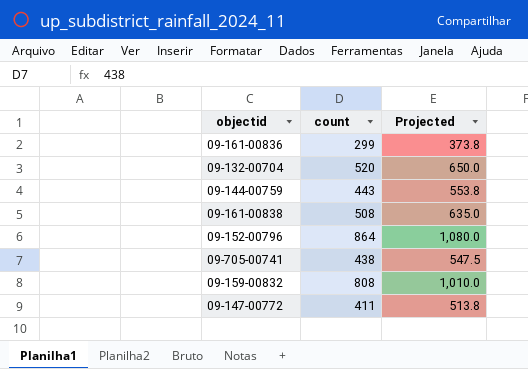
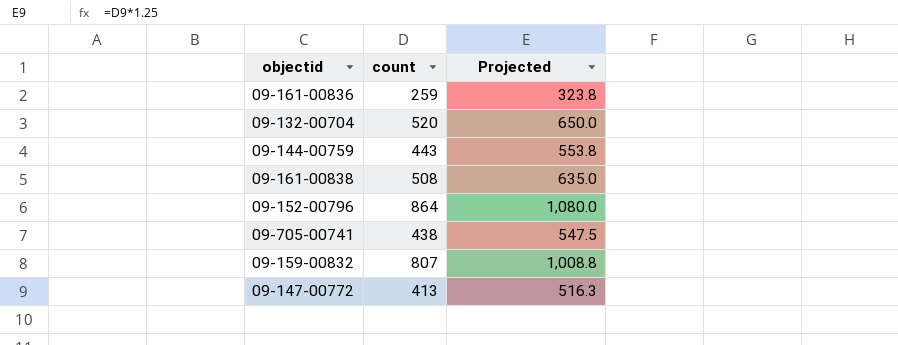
09-161-00836 | count: 299 -> 259
09-161-00836 | Projected: 373.8 -> 323.8
09-159-00832 | count: 808 -> 807
09-159-00832 | Projected: 1,010.0 -> 1,008.8
09-147-00772 | count: 411 -> 413
09-147-00772 | Projected: 513.8 -> 516.3

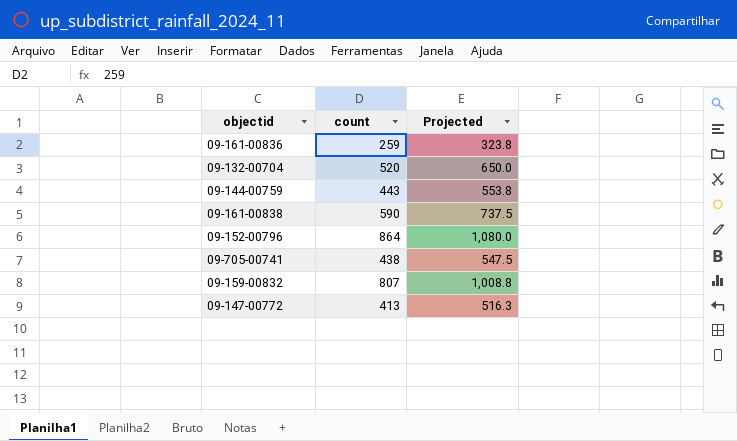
09-161-00838 | count: 508 -> 590
09-161-00838 | Projected: 635.0 -> 737.5

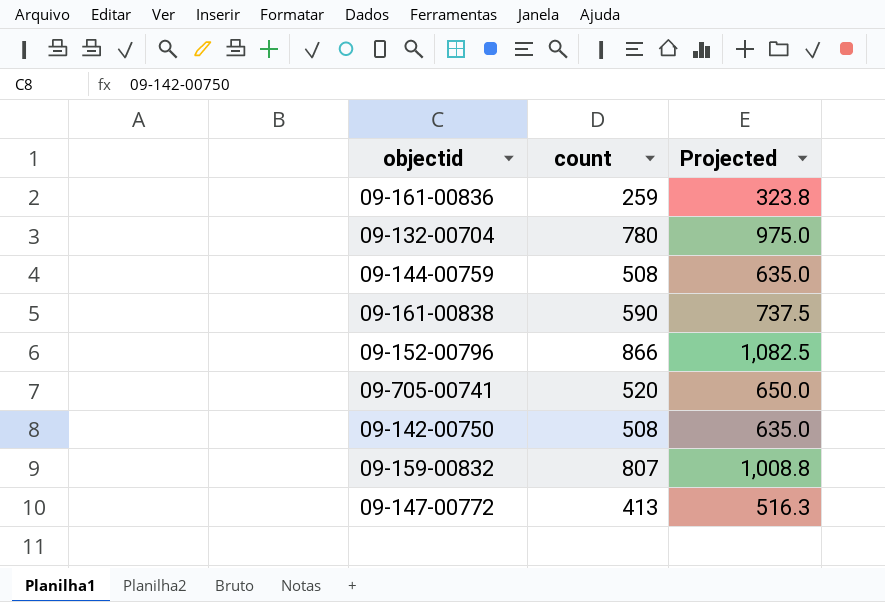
09-132-00704 | count: 520 -> 780
09-132-00704 | Projected: 650.0 -> 975.0
09-144-00759 | count: 443 -> 508
09-144-00759 | Projected: 553.8 -> 635.0
09-152-00796 | count: 864 -> 866
09-152-00796 | Projected: 1,080.0 -> 1,082.5
09-705-00741 | count: 438 -> 520
09-705-00741 | Projected: 547.5 -> 650.0
row 09-142-00750: none -> 508 | 635.0

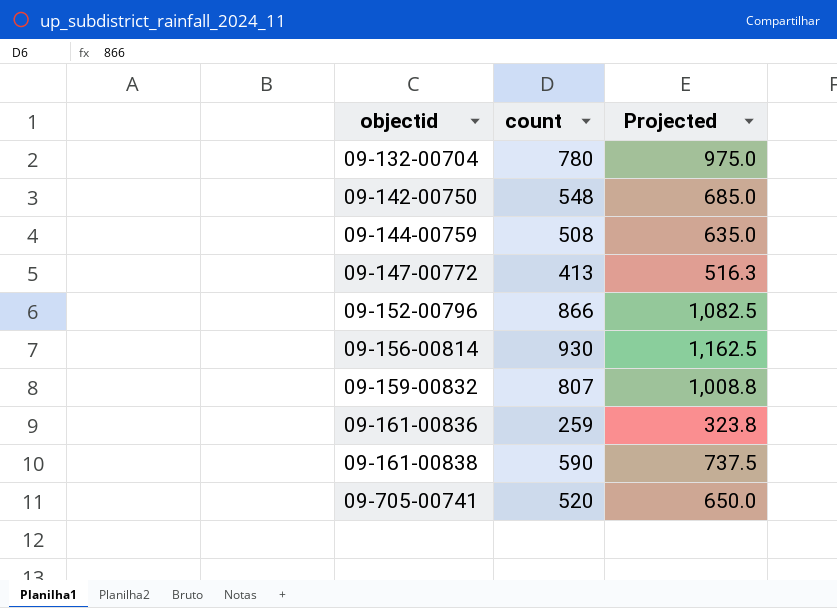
row order: none -> objectid ascending
09-142-00750 | count: 508 -> 548
09-142-00750 | Projected: 635.0 -> 685.0
row 09-156-00814: none -> 930 | 1,162.5

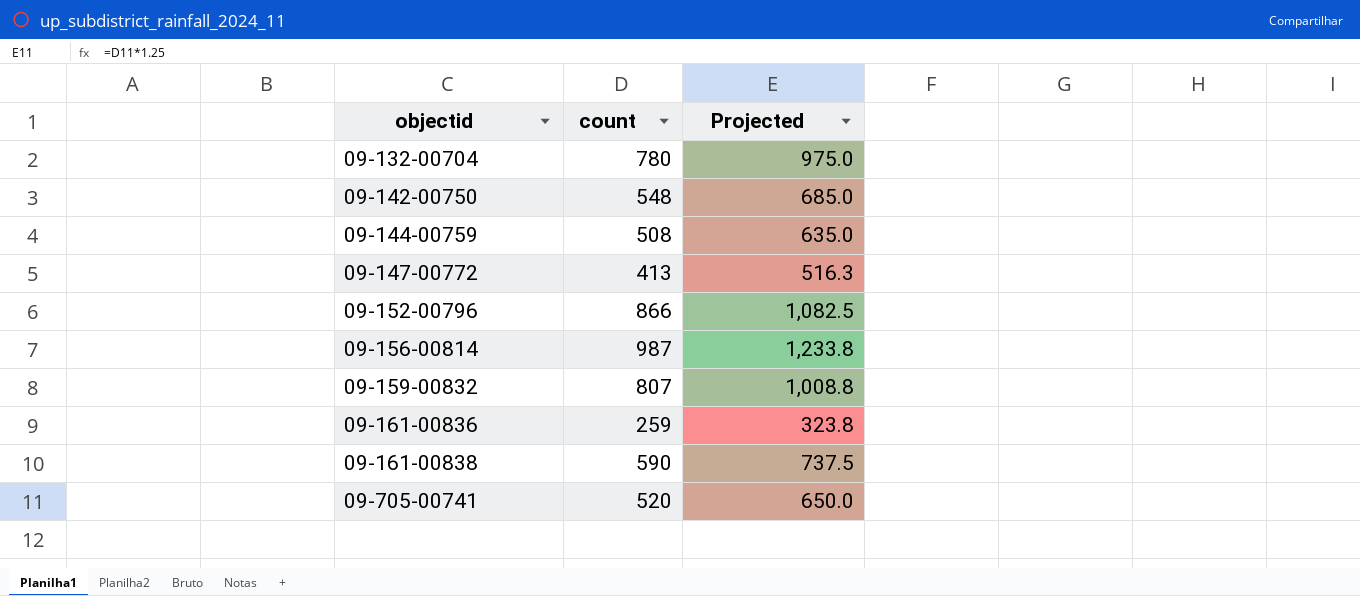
09-156-00814 | count: 930 -> 987
09-156-00814 | Projected: 1,162.5 -> 1,233.8

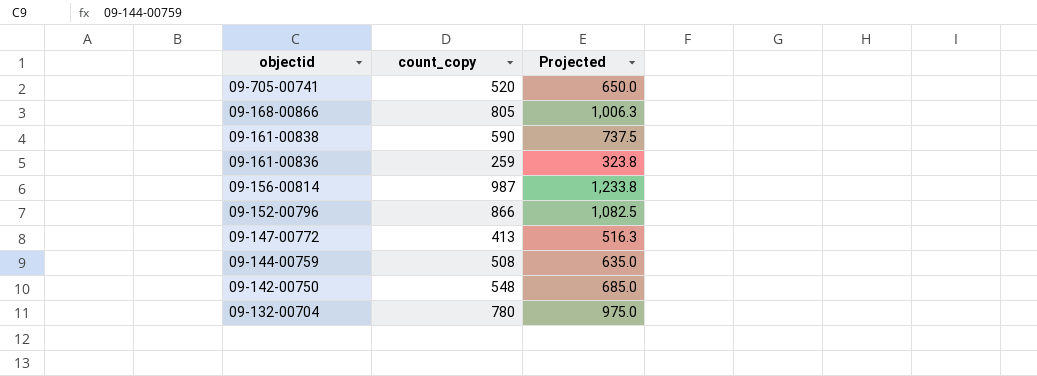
row order: objectid ascending -> objectid descending
column name: count -> count_copy
row 09-159-00832: 807 | 1,008.8 -> none
row 09-168-00866: none -> 805 | 1,006.3

